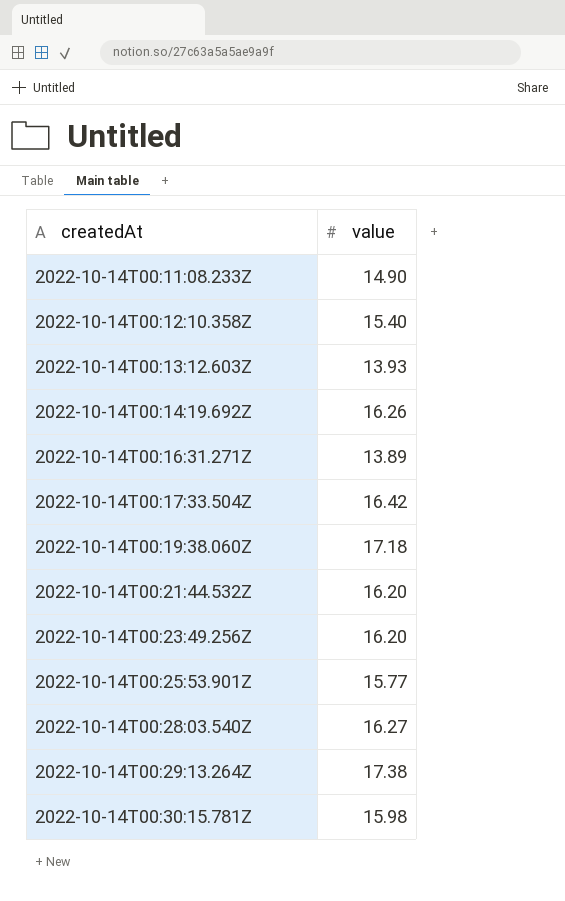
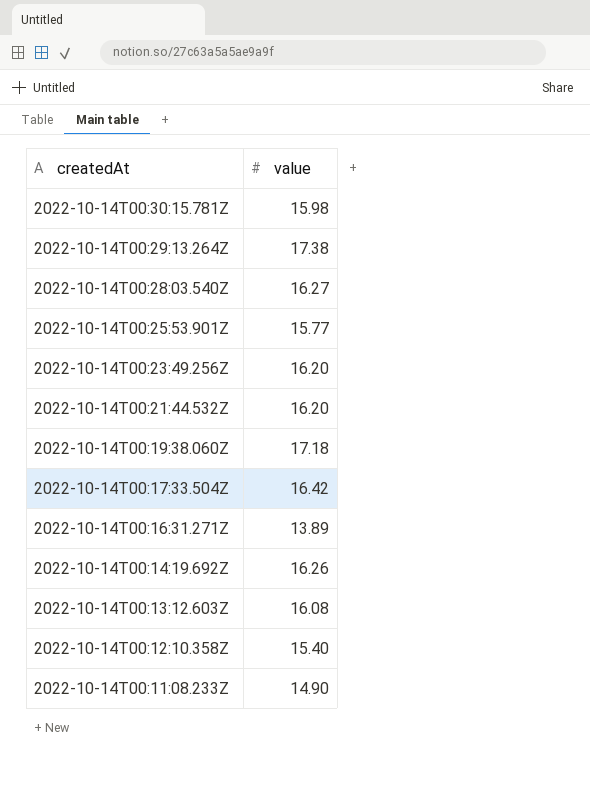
row order: createdAt ascending -> createdAt descending
2022-10-14T00:13:12.603Z | value: 13.93 -> 16.08

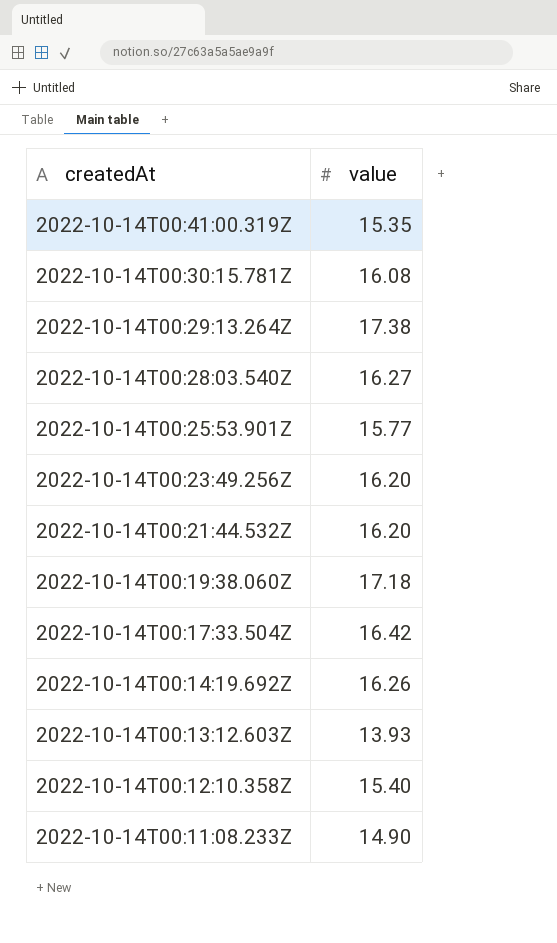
row 2022-10-14T00:16:31.271Z: 13.89 -> none
row 2022-10-14T00:41:00.319Z: none -> 15.35
2022-10-14T00:30:15.781Z | value: 15.98 -> 16.08
2022-10-14T00:13:12.603Z | value: 16.08 -> 13.93

